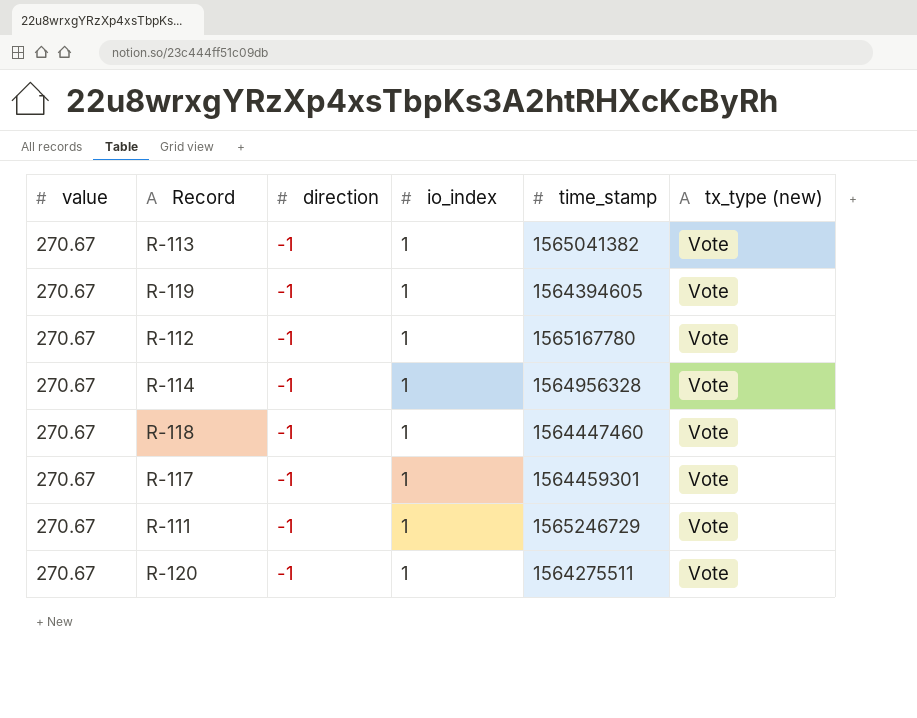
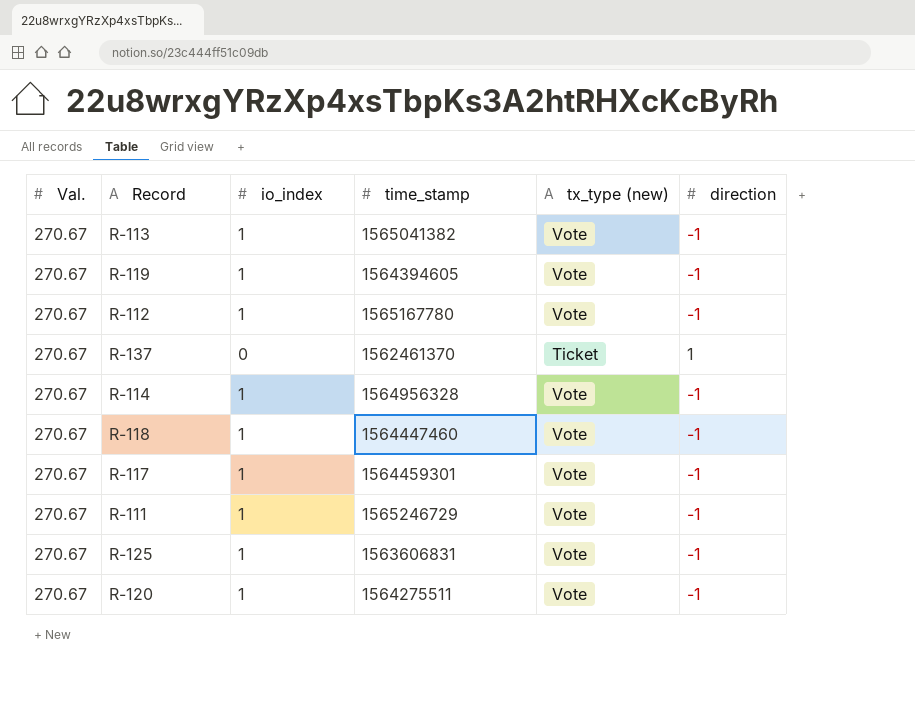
column name: value -> Val.
column direction | position: 3 -> 6
row R-137: none -> 270.67 | 0 | 1562461370 | Ticket | 1
row R-125: none -> 270.67 | 1 | 1563606831 | Vote | -1

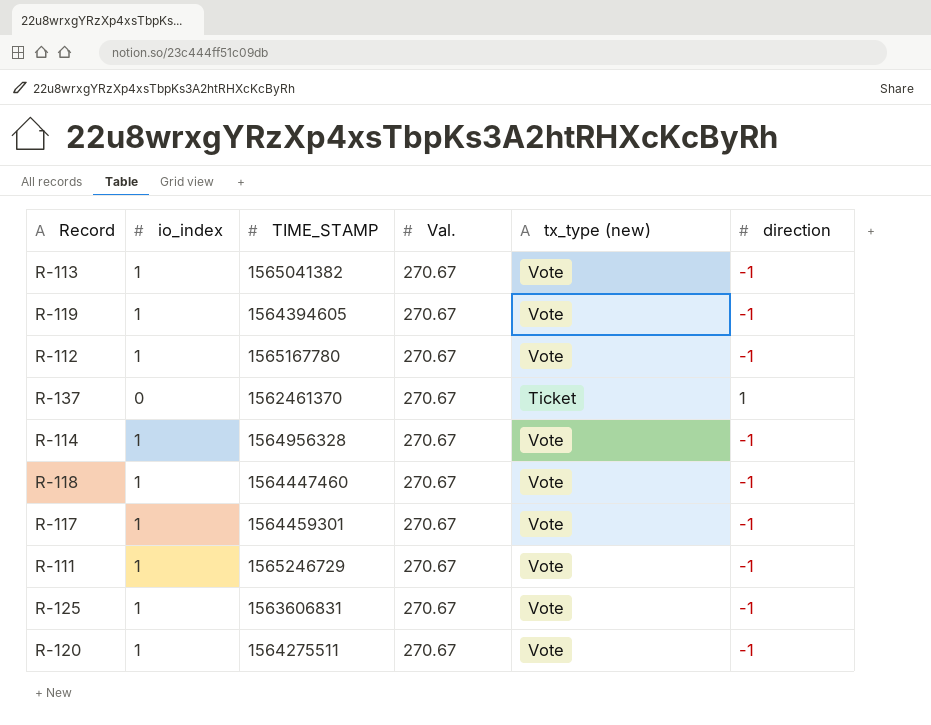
column name: time_stamp -> TIME_STAMP
column Val. | position: 1 -> 4

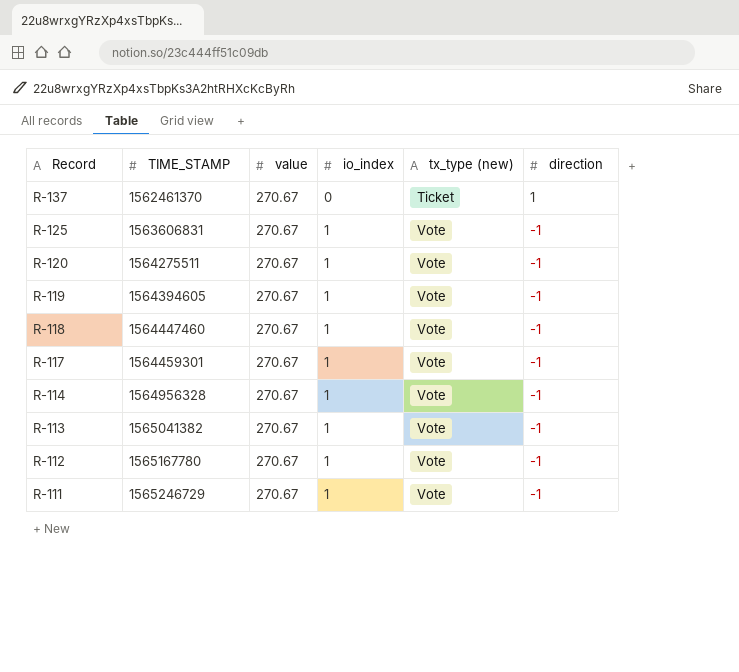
row order: none -> Record descending
column name: Val. -> value
column io_index | position: 2 -> 4

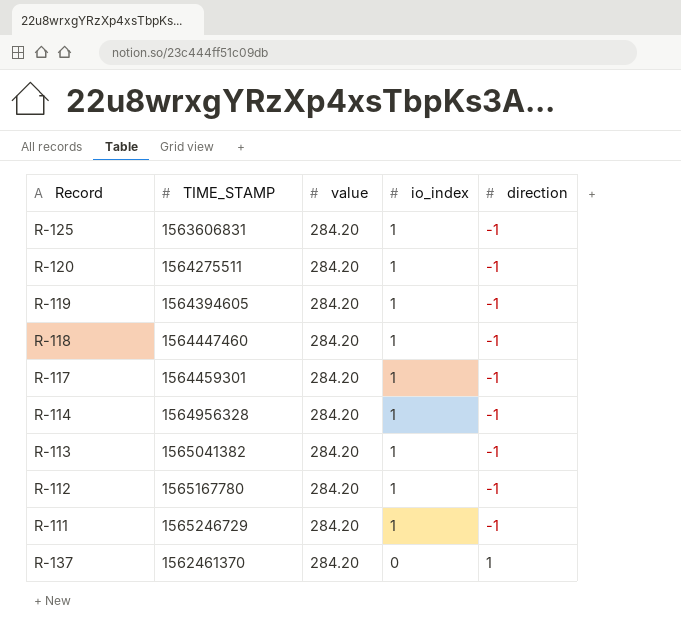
row order: Record descending -> io_index descending
column tx_type (new) | position: 5 -> none
R-125 | value: 270.67 -> 284.20
R-120 | value: 270.67 -> 284.20
R-119 | value: 270.67 -> 284.20
R-118 | value: 270.67 -> 284.20
R-117 | value: 270.67 -> 284.20
R-114 | value: 270.67 -> 284.20
R-113 | value: 270.67 -> 284.20
R-112 | value: 270.67 -> 284.20
R-111 | value: 270.67 -> 284.20
R-137 | value: 270.67 -> 284.20

